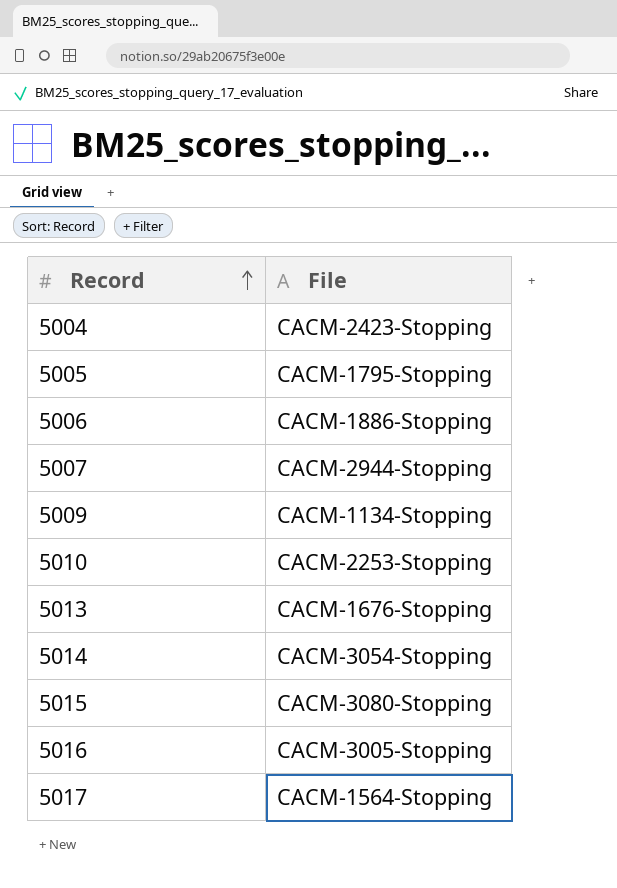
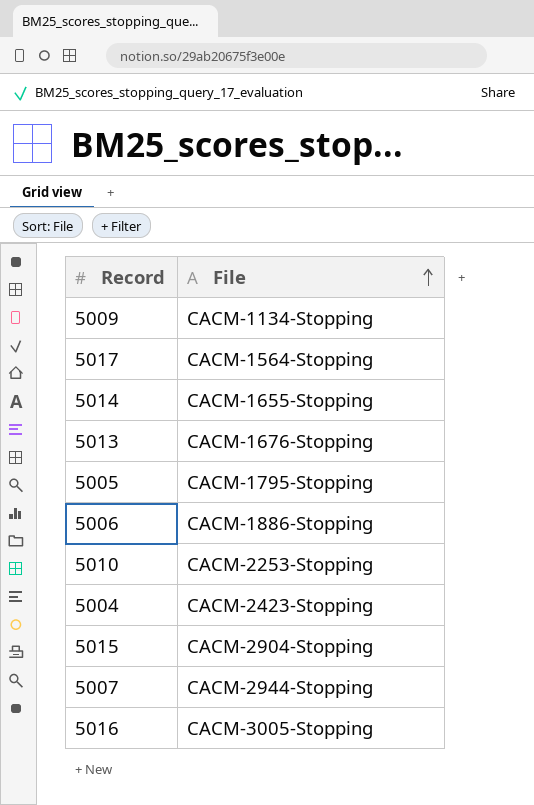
row order: Record ascending -> File ascending
5014 | File: CACM-3054-Stopping -> CACM-1655-Stopping
5015 | File: CACM-3080-Stopping -> CACM-2904-Stopping

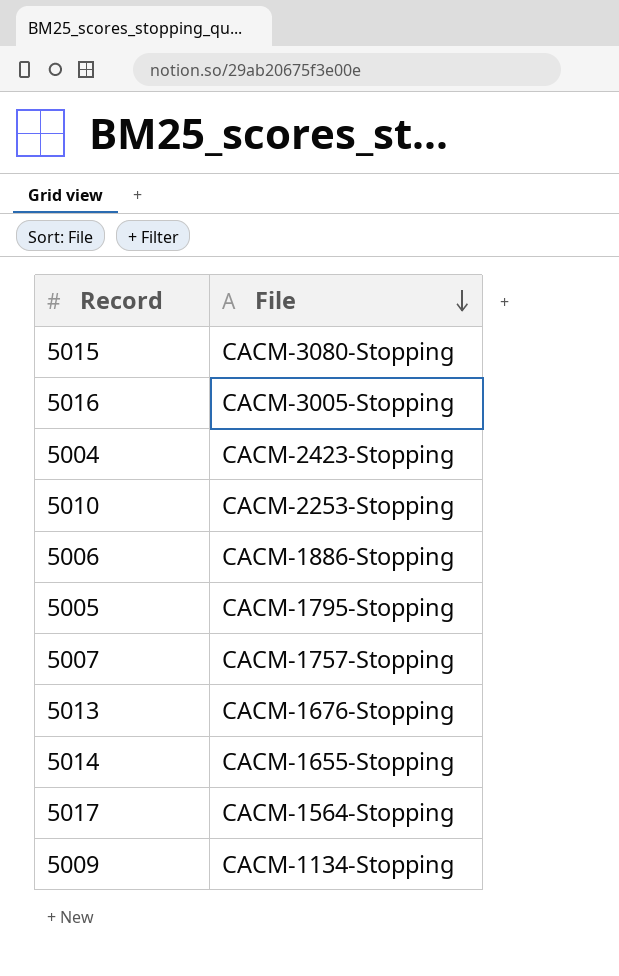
row order: File ascending -> File descending
5015 | File: CACM-2904-Stopping -> CACM-3080-Stopping
5007 | File: CACM-2944-Stopping -> CACM-1757-Stopping

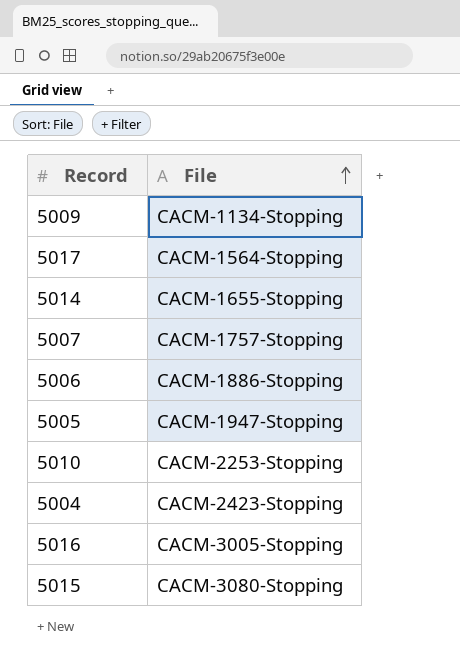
row order: File descending -> File ascending
row 5013: CACM-1676-Stopping -> none
5005 | File: CACM-1795-Stopping -> CACM-1947-Stopping

